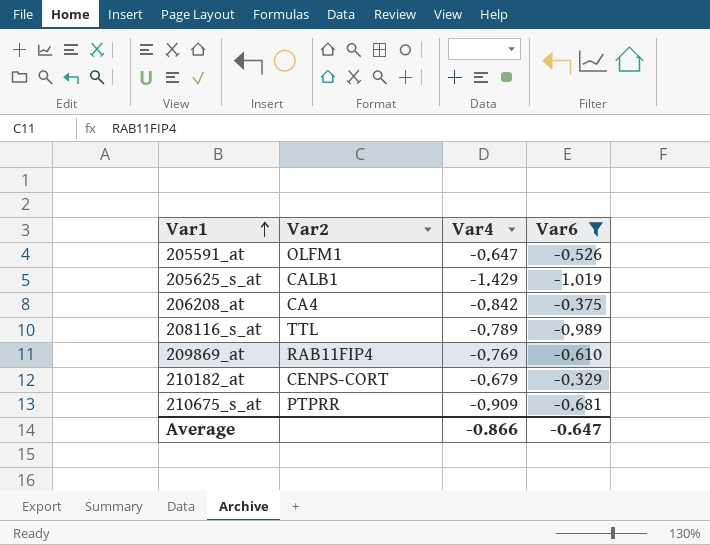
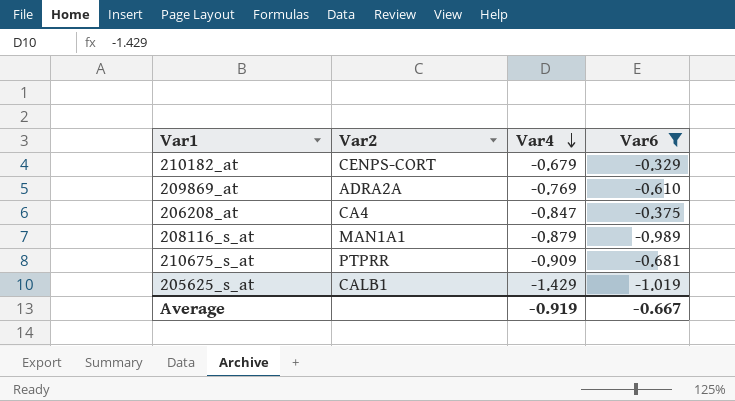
row order: Var1 ascending -> Var4 descending
row 205591_at: OLFM1 | -0.647 | -0.526 -> none
209869_at | Var2: RAB11FIP4 -> ADRA2A
206208_at | Var4: -0.842 -> -0.847
208116_s_at | Var2: TTL -> MAN1A1
208116_s_at | Var4: -0.789 -> -0.879
Average | Var4: -0.866 -> -0.919
Average | Var6: -0.647 -> -0.667

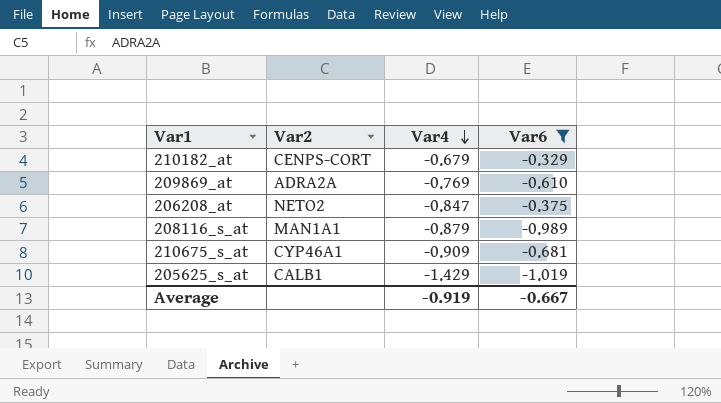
206208_at | Var2: CA4 -> NETO2
210675_s_at | Var2: PTPRR -> CYP46A1

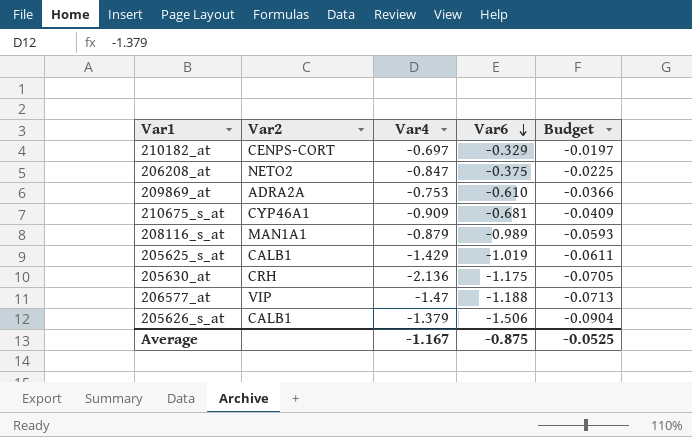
filter: Var6 >= -1.019 -> none
row order: Var4 descending -> Var6 descending
column Budget | formula: none -> [Var6] * 0.06
210182_at | Var4: -0.679 -> -0.697
209869_at | Var4: -0.769 -> -0.753
Average | Var4: -0.919 -> -1.167
Average | Var6: -0.667 -> -0.875

